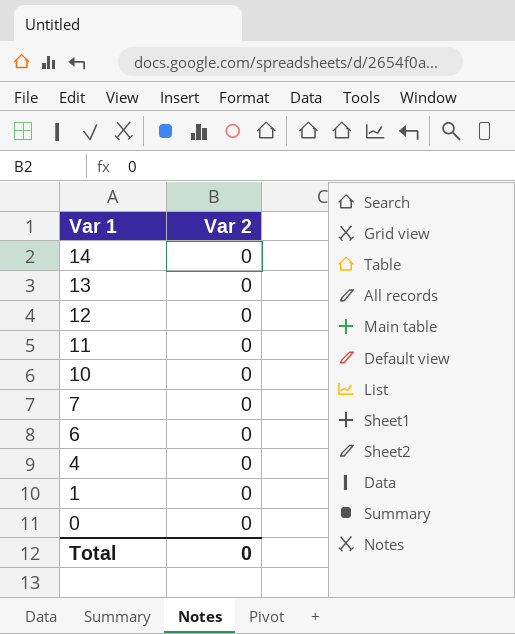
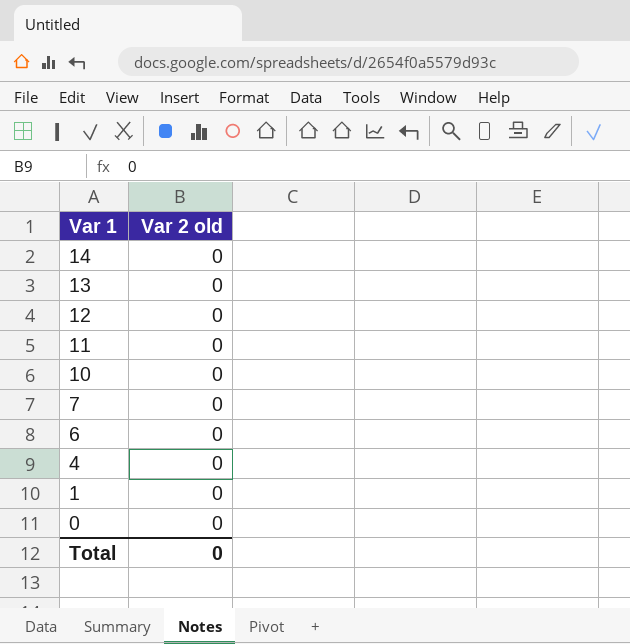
column name: Var 2 -> Var 2 old

